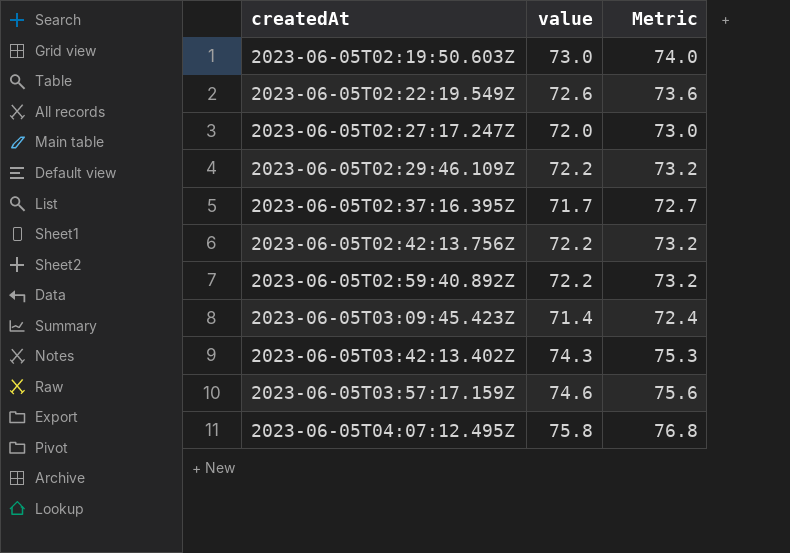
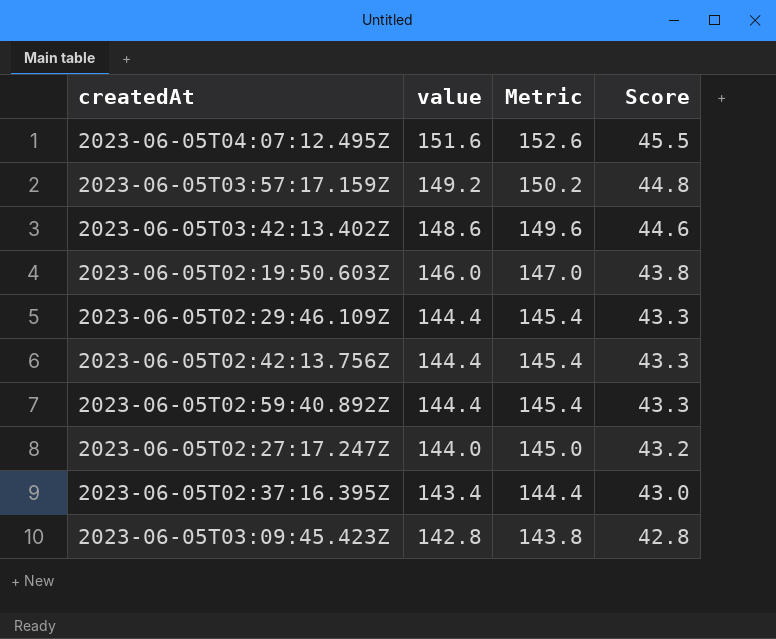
row order: createdAt ascending -> value descending
column Score | formula: none -> [value] * 0.3
row 2023-06-05T02:22:19.549Z: 72.6 | 73.6 -> none
2023-06-05T04:07:12.495Z | value: 75.8 -> 151.6
2023-06-05T04:07:12.495Z | Metric: 76.8 -> 152.6
2023-06-05T03:57:17.159Z | value: 74.6 -> 149.2
2023-06-05T03:57:17.159Z | Metric: 75.6 -> 150.2
2023-06-05T03:42:13.402Z | value: 74.3 -> 148.6
2023-06-05T03:42:13.402Z | Metric: 75.3 -> 149.6
2023-06-05T02:19:50.603Z | value: 73.0 -> 146.0
2023-06-05T02:19:50.603Z | Metric: 74.0 -> 147.0
2023-06-05T02:29:46.109Z | value: 72.2 -> 144.4
2023-06-05T02:29:46.109Z | Metric: 73.2 -> 145.4
2023-06-05T02:42:13.756Z | value: 72.2 -> 144.4
2023-06-05T02:42:13.756Z | Metric: 73.2 -> 145.4
2023-06-05T02:59:40.892Z | value: 72.2 -> 144.4
2023-06-05T02:59:40.892Z | Metric: 73.2 -> 145.4
2023-06-05T02:27:17.247Z | value: 72.0 -> 144.0
2023-06-05T02:27:17.247Z | Metric: 73.0 -> 145.0
2023-06-05T02:37:16.395Z | value: 71.7 -> 143.4
2023-06-05T02:37:16.395Z | Metric: 72.7 -> 144.4
2023-06-05T03:09:45.423Z | value: 71.4 -> 142.8
2023-06-05T03:09:45.423Z | Metric: 72.4 -> 143.8

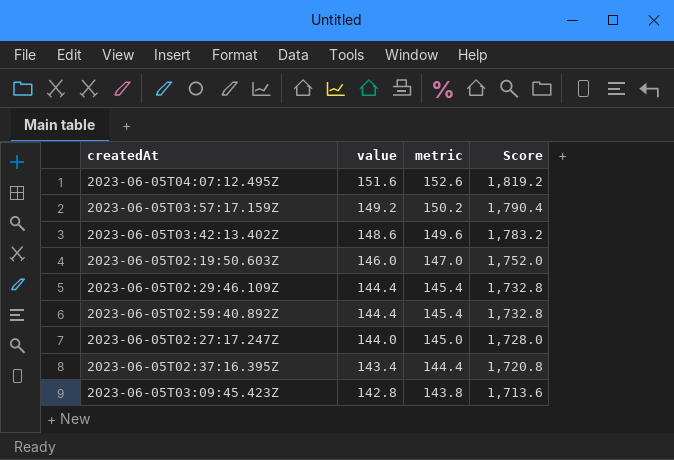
column name: Metric -> metric
column Score | formula: [value] * 0.3 -> [value] * 12
row 2023-06-05T02:42:13.756Z: 144.4 | 145.4 | 43.3 -> none

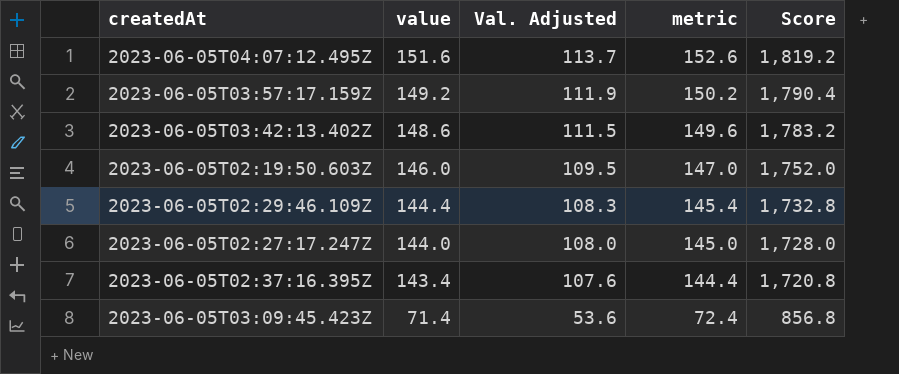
column Val. Adjusted | formula: none -> [value] * 0.75
row 2023-06-05T02:59:40.892Z: 144.4 | 145.4 | 1,732.8 -> none
2023-06-05T03:09:45.423Z | value: 142.8 -> 71.4
2023-06-05T03:09:45.423Z | metric: 143.8 -> 72.4
2023-06-05T03:09:45.423Z | Score: 1,713.6 -> 856.8

